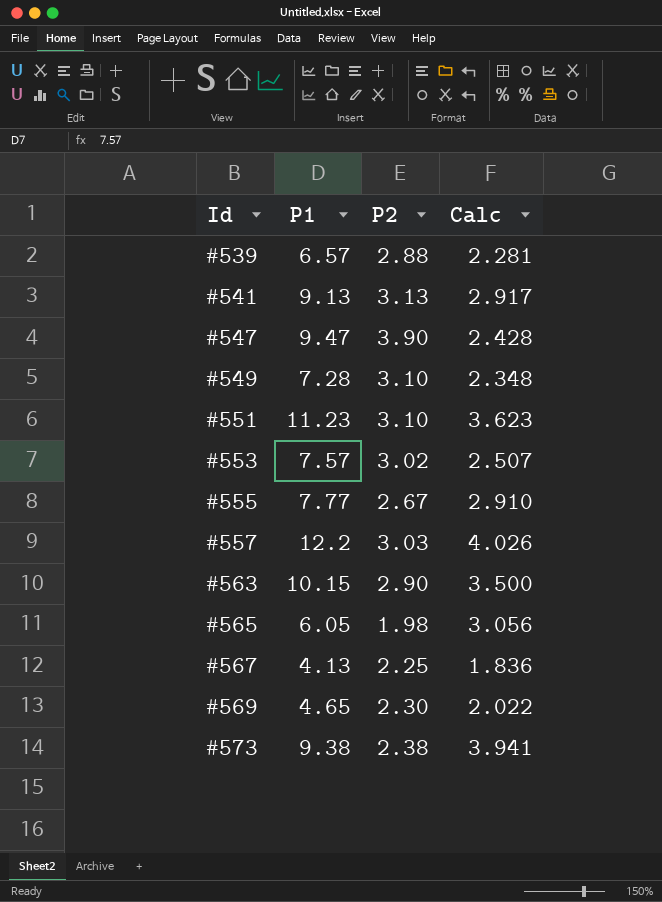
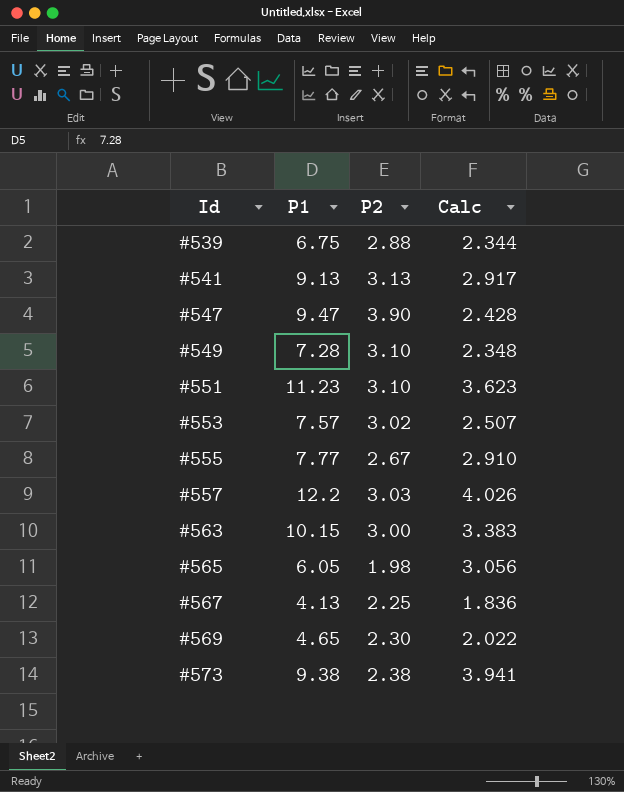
#539 | P1: 6.57 -> 6.75
#539 | Calc: 2.281 -> 2.344
#563 | P2: 2.90 -> 3.00
#563 | Calc: 3.500 -> 3.383

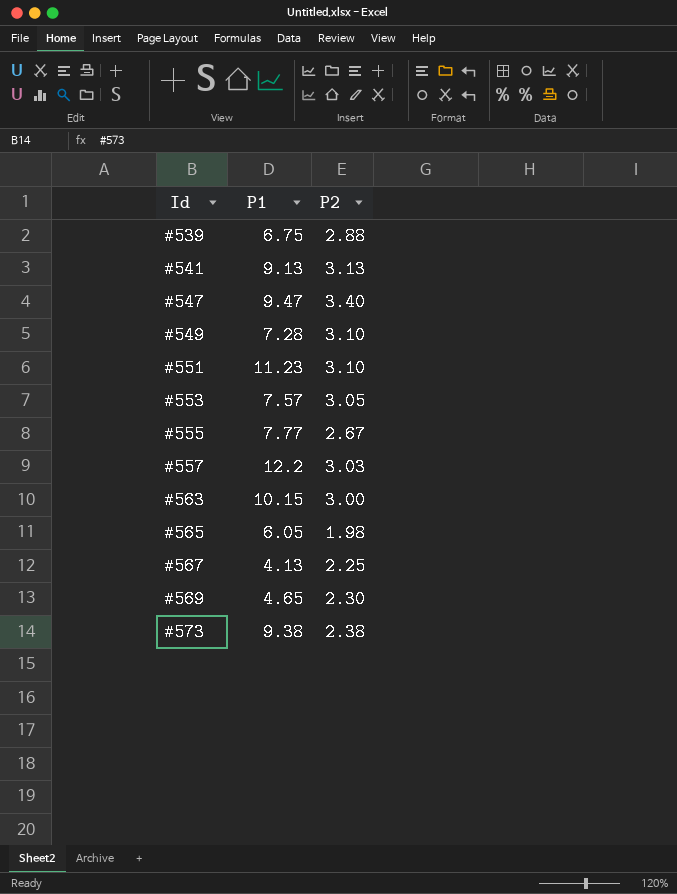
column Calc | formula: [P1] / [P2] -> none
#547 | P2: 3.90 -> 3.40
#553 | P2: 3.02 -> 3.05

